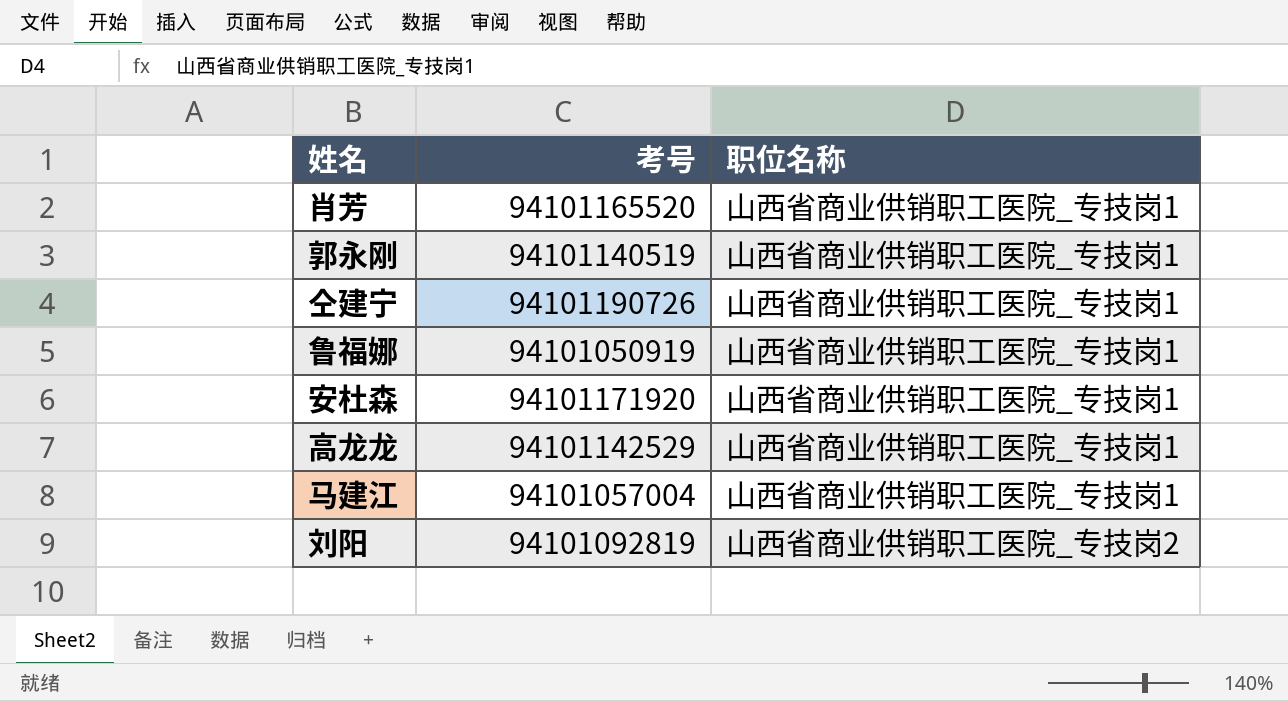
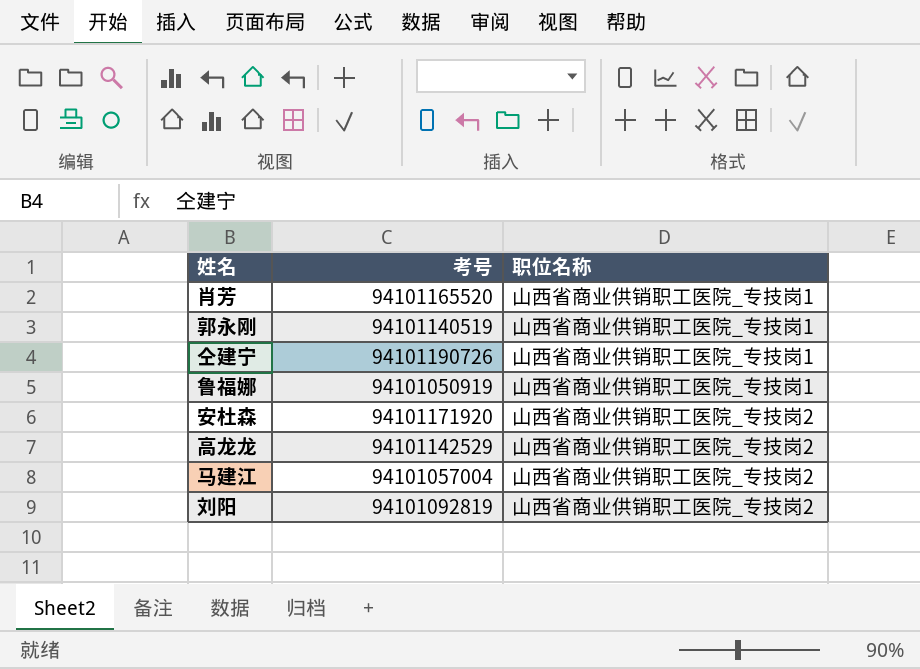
安杜森 | 职位名称: 山西省商业供销职工医院_专技岗1 -> 山西省商业供销职工医院_专技岗2
高龙龙 | 职位名称: 山西省商业供销职工医院_专技岗1 -> 山西省商业供销职工医院_专技岗2
马建江 | 职位名称: 山西省商业供销职工医院_专技岗1 -> 山西省商业供销职工医院_专技岗2

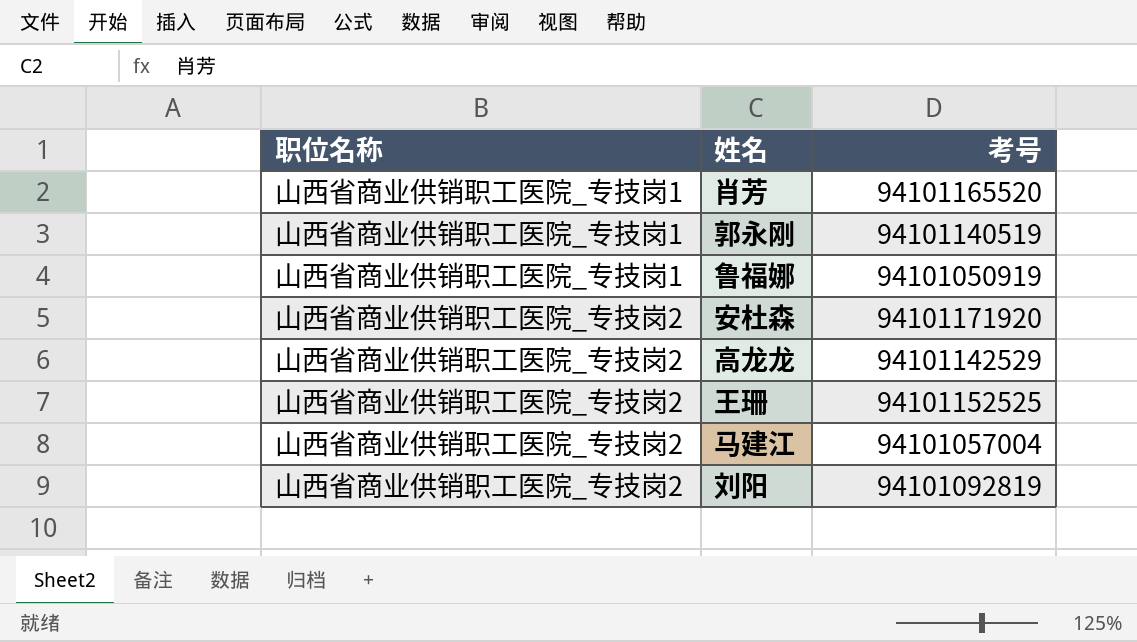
column 职位名称 | position: 3 -> 1
row 仝建宁: 94101190726 | 山西省商业供销职工医院_专技岗1 -> none
row 王珊: none -> 山西省商业供销职工医院_专技岗2 | 94101152525

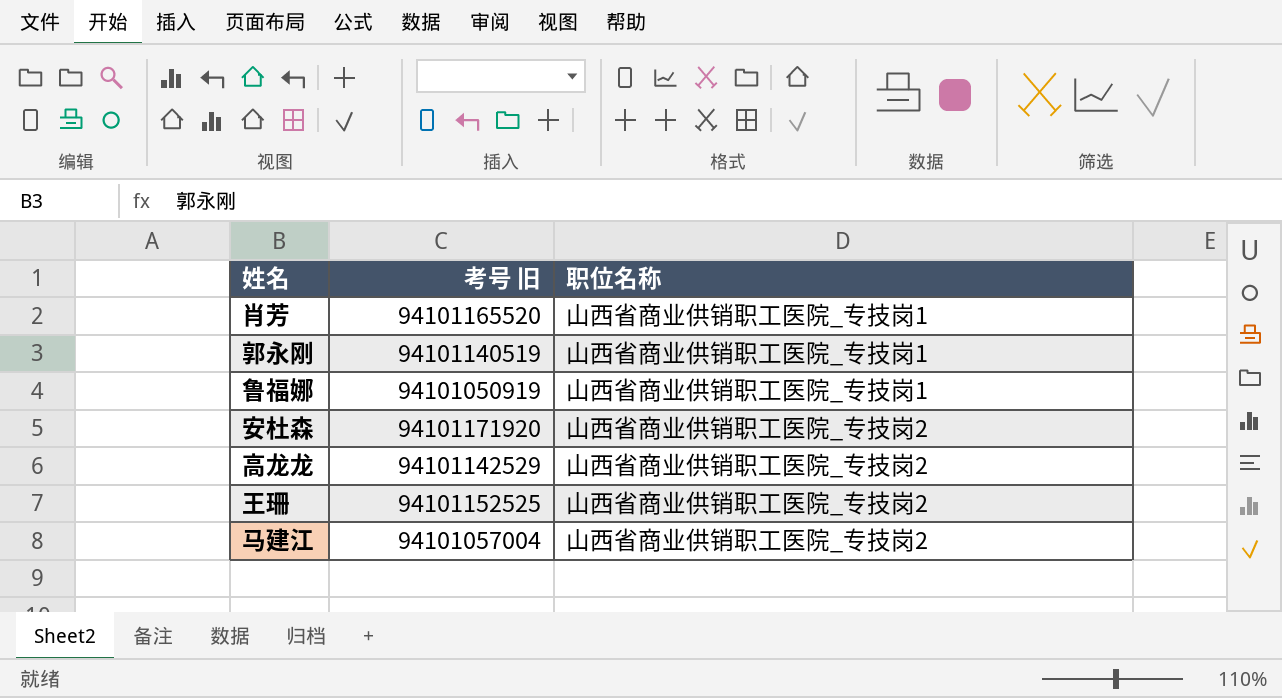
column name: 考号 -> 考号 旧
column 职位名称 | position: 1 -> 3
row 刘阳: 山西省商业供销职工医院_专技岗2 | 94101092819 -> none

